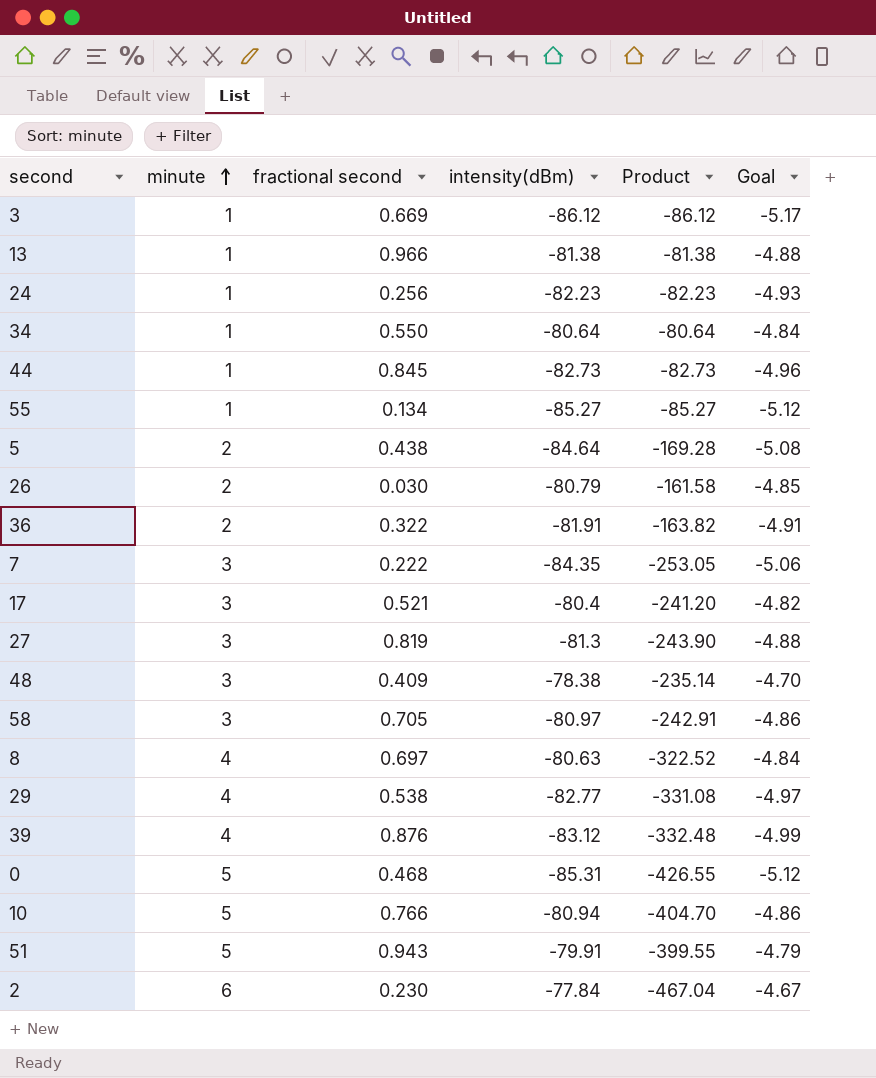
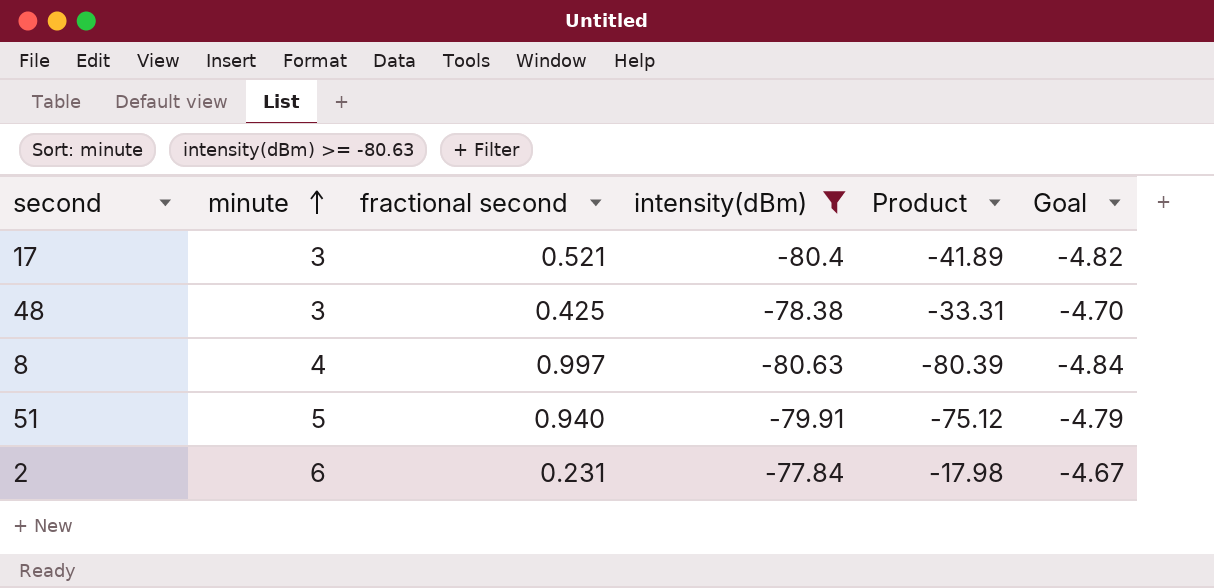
filter: none -> intensity(dBm) >= -80.63
column Product | formula: [minute] * [intensity(dBm)] -> [fractional second] * [intensity(dBm)]
48 | fractional second: 0.409 -> 0.425
8 | fractional second: 0.697 -> 0.997
51 | fractional second: 0.943 -> 0.940
2 | fractional second: 0.230 -> 0.231

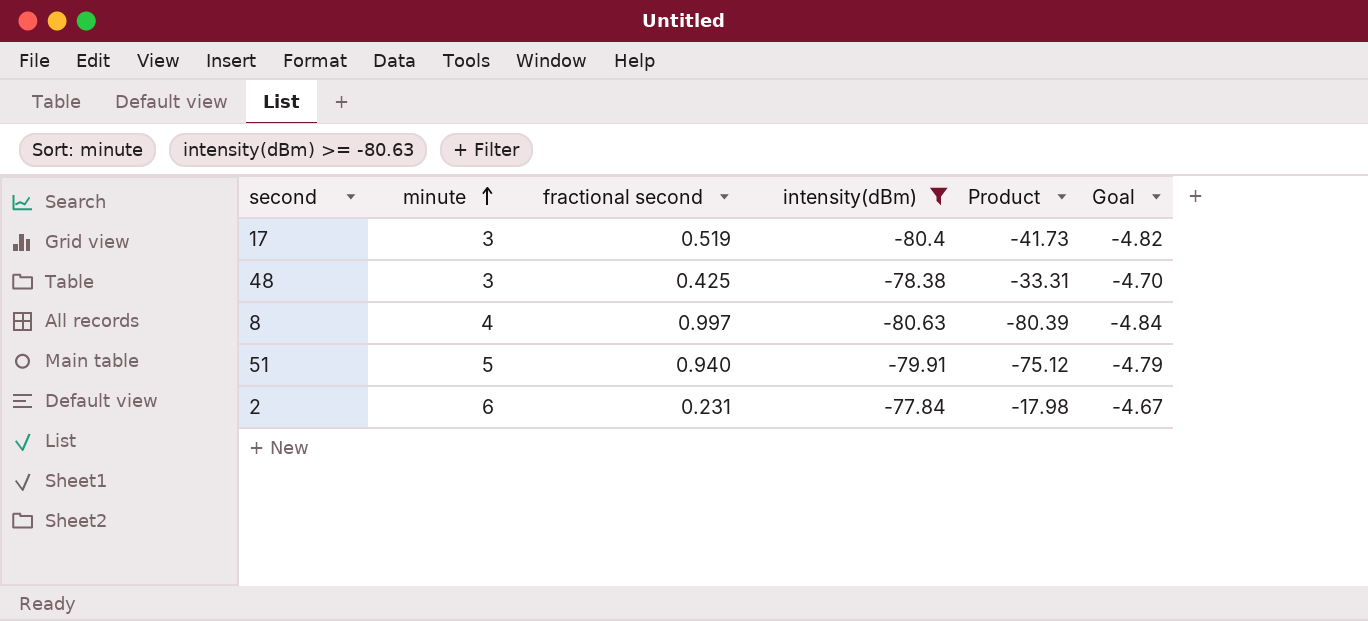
17 | fractional second: 0.521 -> 0.519
17 | Product: -41.89 -> -41.73

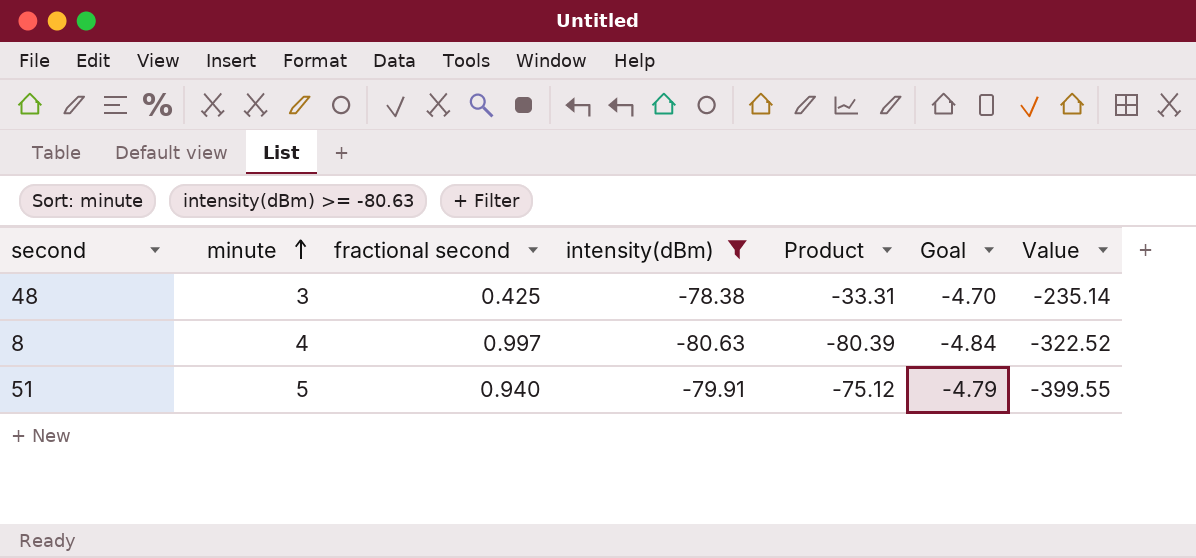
column Value | formula: none -> [minute] * [intensity(dBm)]
row 17: 3 | 0.519 | -80.4 | -41.73 | -4.82 -> none
row 2: 6 | 0.231 | -77.84 | -17.98 | -4.67 -> none

